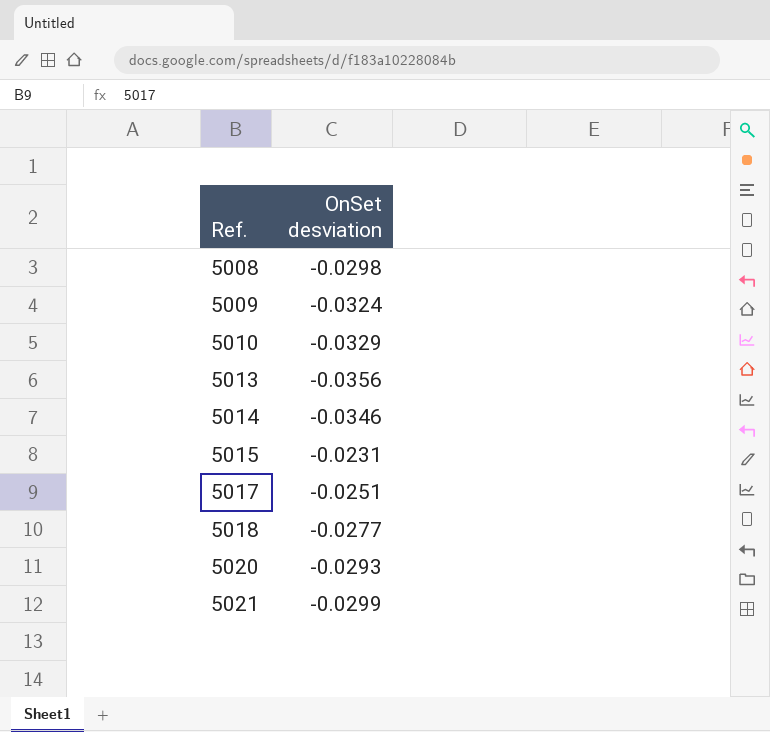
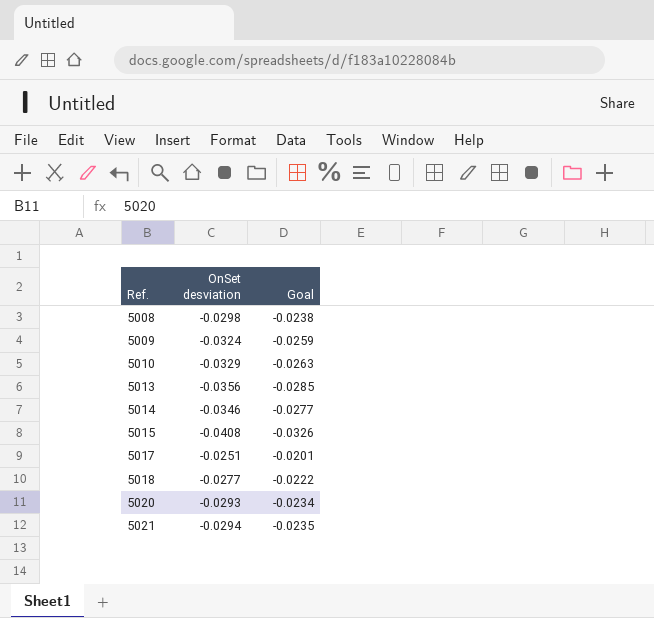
column Goal | formula: none -> [OnSet desviation] * 0.8
5015 | OnSet desviation: -0.0231 -> -0.0408
5021 | OnSet desviation: -0.0299 -> -0.0294

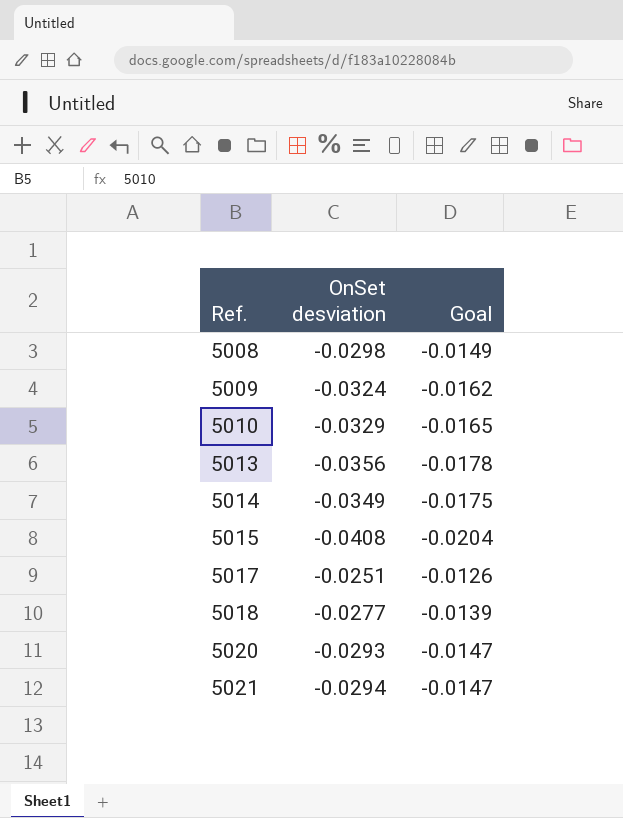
column Goal | formula: [OnSet desviation] * 0.8 -> [OnSet desviation] * 0.5
5014 | OnSet desviation: -0.0346 -> -0.0349

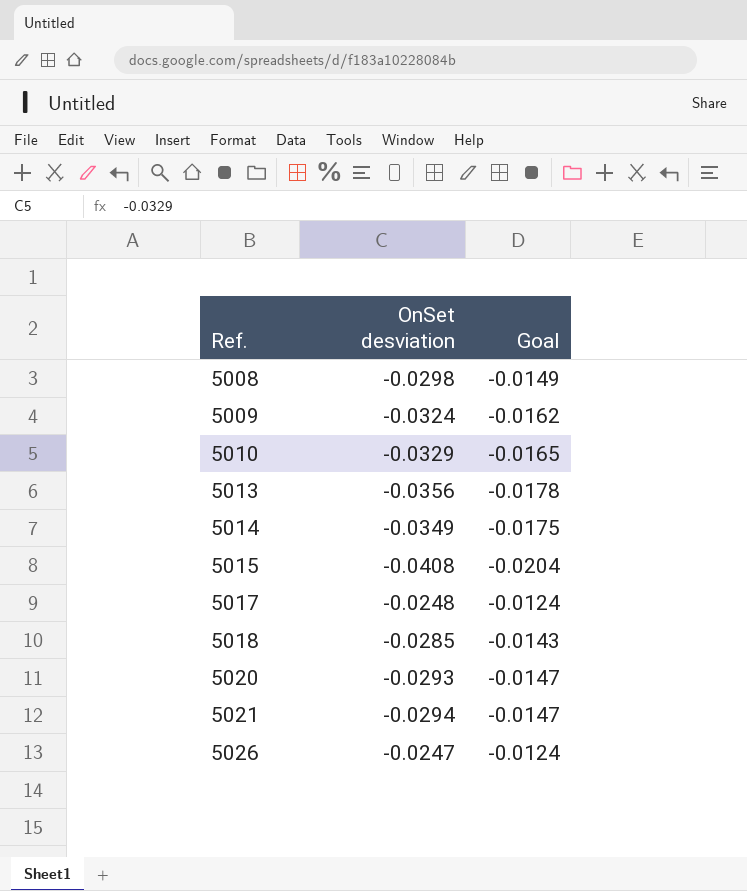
5017 | OnSet desviation: -0.0251 -> -0.0248
5017 | Goal: -0.0126 -> -0.0124
5018 | OnSet desviation: -0.0277 -> -0.0285
5018 | Goal: -0.0139 -> -0.0143
row 5026: none -> -0.0247 | -0.0124

